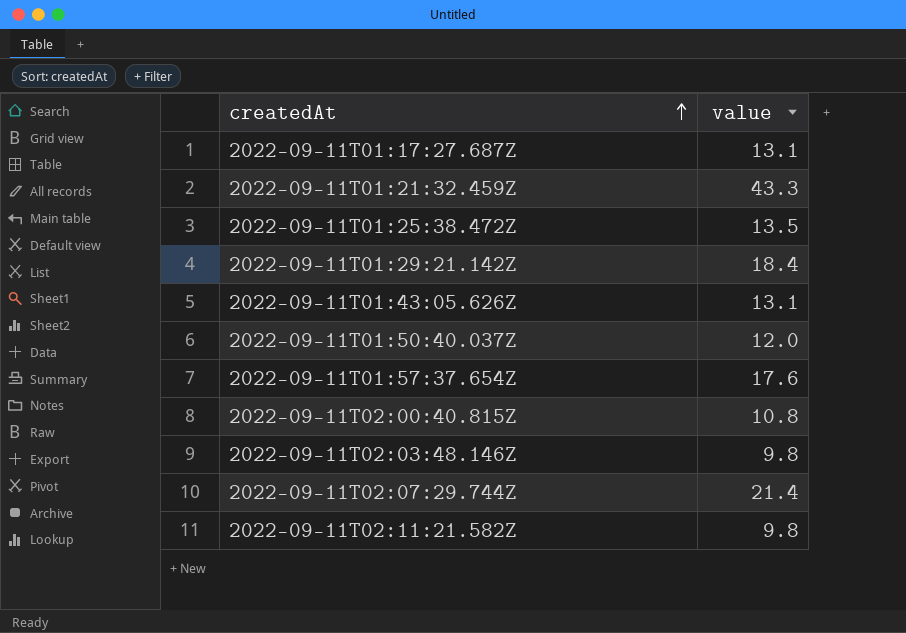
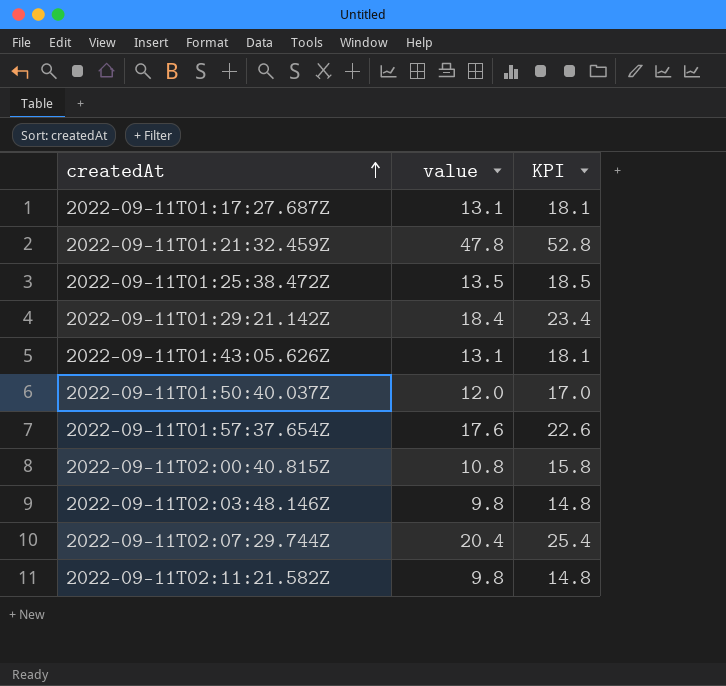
column KPI | formula: none -> [value] + 5
2022-09-11T01:21:32.459Z | value: 43.3 -> 47.8
2022-09-11T02:07:29.744Z | value: 21.4 -> 20.4

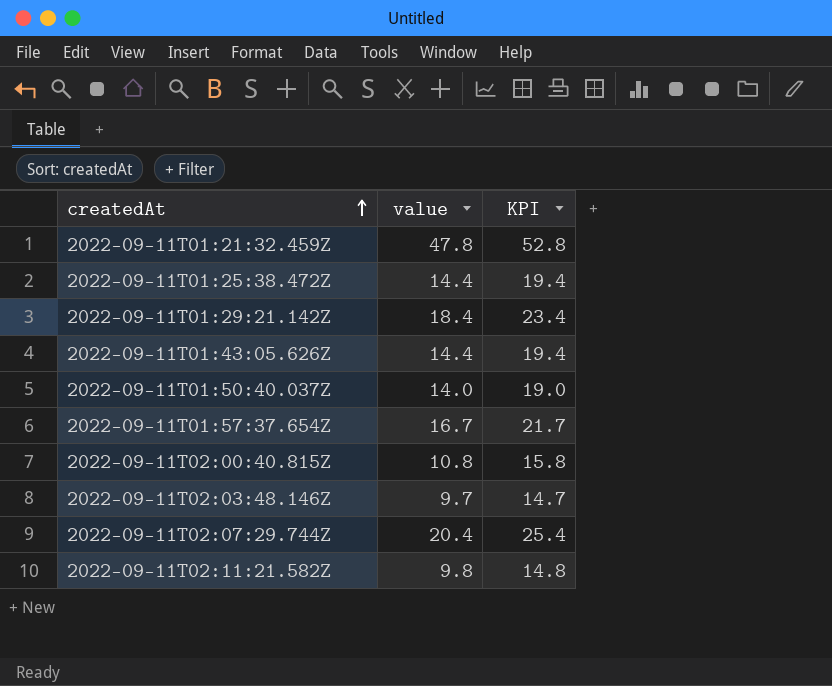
row 2022-09-11T01:17:27.687Z: 13.1 | 18.1 -> none
2022-09-11T01:25:38.472Z | value: 13.5 -> 14.4
2022-09-11T01:25:38.472Z | KPI: 18.5 -> 19.4
2022-09-11T01:43:05.626Z | value: 13.1 -> 14.4
2022-09-11T01:43:05.626Z | KPI: 18.1 -> 19.4
2022-09-11T01:50:40.037Z | value: 12.0 -> 14.0
2022-09-11T01:50:40.037Z | KPI: 17.0 -> 19.0
2022-09-11T01:57:37.654Z | value: 17.6 -> 16.7
2022-09-11T01:57:37.654Z | KPI: 22.6 -> 21.7
2022-09-11T02:03:48.146Z | value: 9.8 -> 9.7
2022-09-11T02:03:48.146Z | KPI: 14.8 -> 14.7

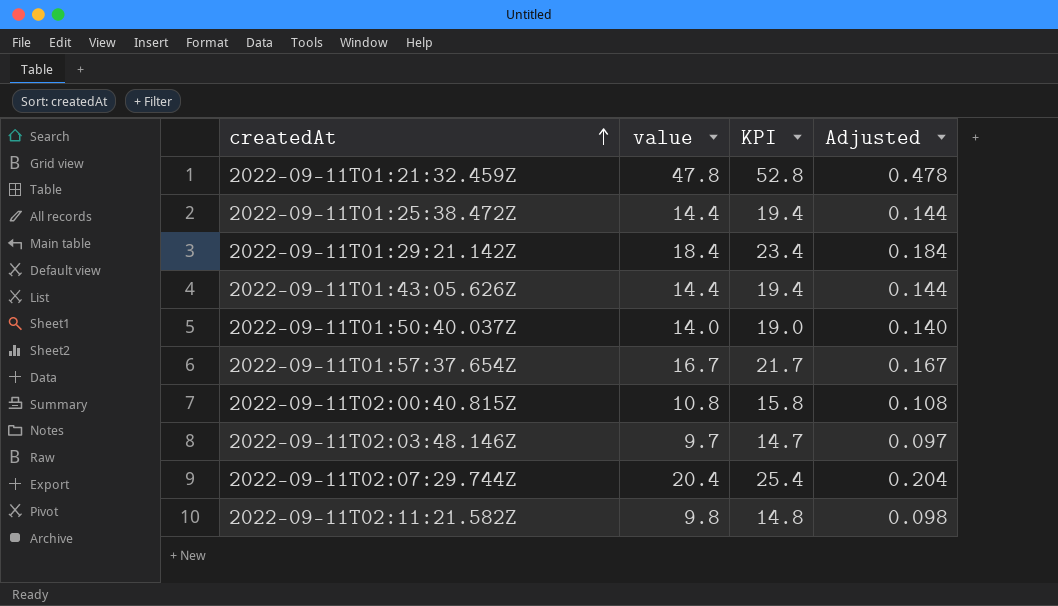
column Adjusted | formula: none -> [value] * 0.01

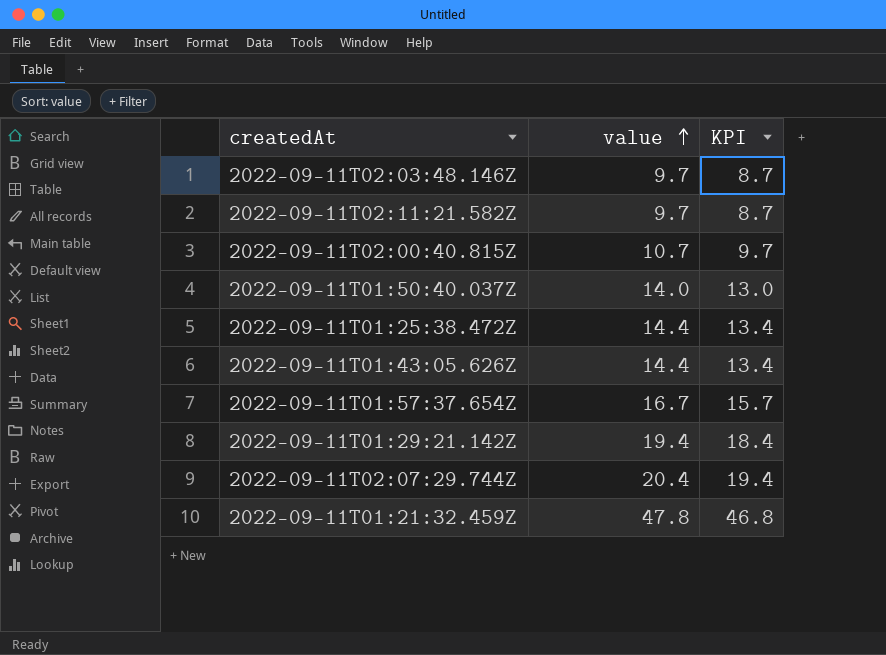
row order: createdAt ascending -> value ascending
column Adjusted | formula: [value] * 0.01 -> none
column KPI | formula: [value] + 5 -> [value] - 1
2022-09-11T02:11:21.582Z | value: 9.8 -> 9.7
2022-09-11T02:00:40.815Z | value: 10.8 -> 10.7
2022-09-11T01:29:21.142Z | value: 18.4 -> 19.4

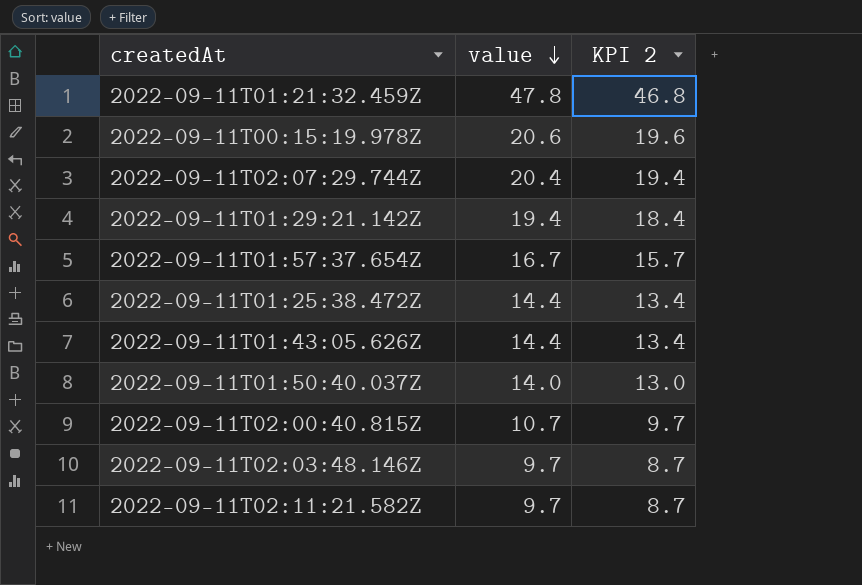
row order: value ascending -> value descending
column name: KPI -> KPI 2
row 2022-09-11T00:15:19.978Z: none -> 20.6 | 19.6

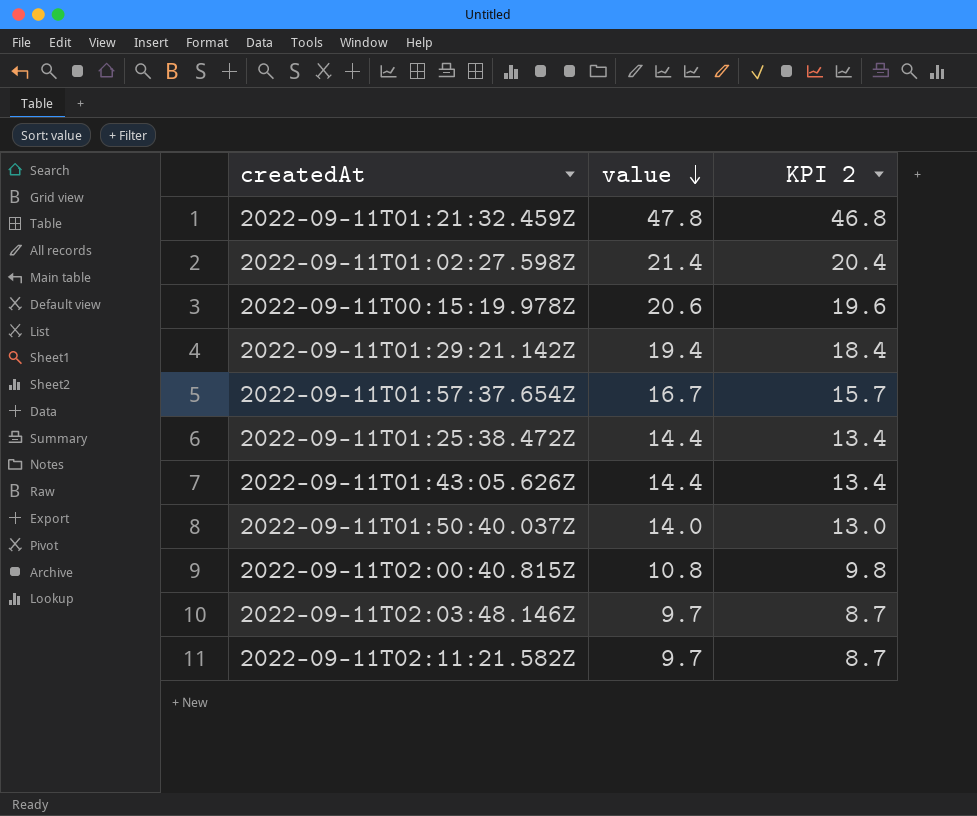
row 2022-09-11T02:07:29.744Z: 20.4 | 19.4 -> none
row 2022-09-11T01:02:27.598Z: none -> 21.4 | 20.4
2022-09-11T02:00:40.815Z | value: 10.7 -> 10.8
2022-09-11T02:00:40.815Z | KPI 2: 9.7 -> 9.8

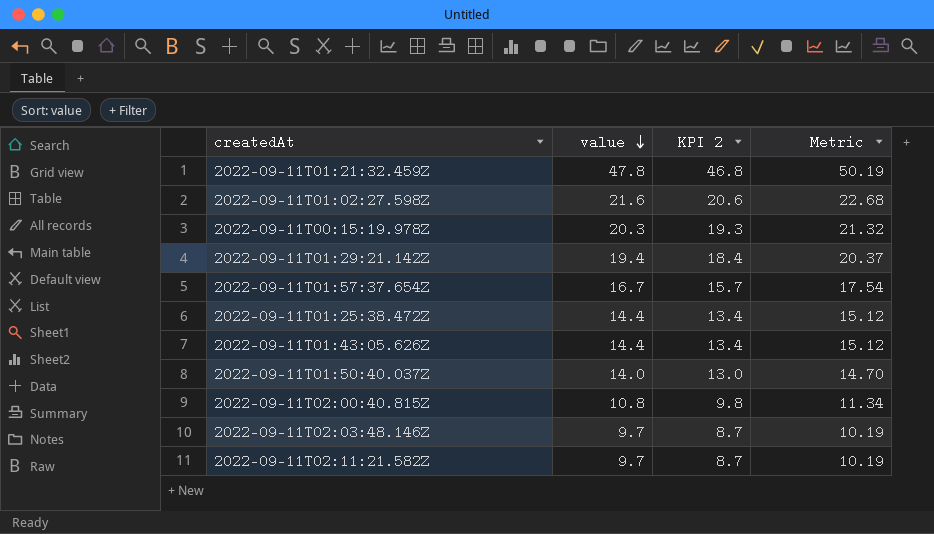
column Metric | formula: none -> [value] * 1.05
2022-09-11T01:02:27.598Z | value: 21.4 -> 21.6
2022-09-11T01:02:27.598Z | KPI 2: 20.4 -> 20.6
2022-09-11T00:15:19.978Z | value: 20.6 -> 20.3
2022-09-11T00:15:19.978Z | KPI 2: 19.6 -> 19.3

